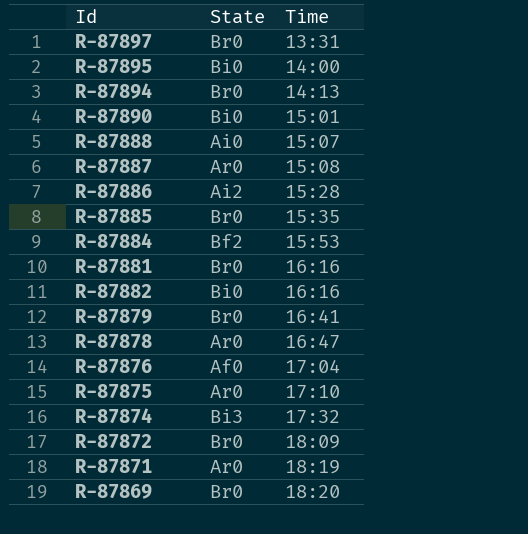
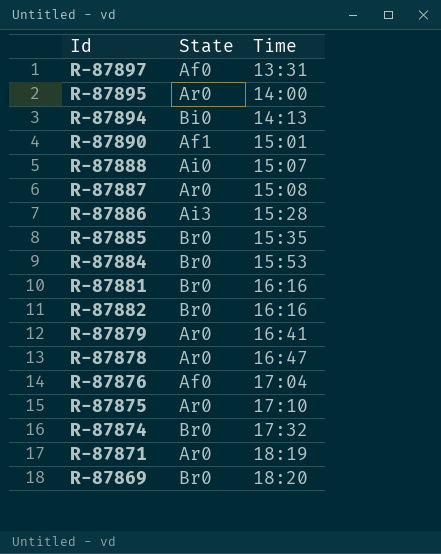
row R-87872: Br0 | 18:09 -> none
R-87897 | State: Br0 -> Af0
R-87895 | State: Bi0 -> Ar0
R-87894 | State: Br0 -> Bi0
R-87890 | State: Bi0 -> Af1
R-87886 | State: Ai2 -> Ai3
R-87884 | State: Bf2 -> Br0
R-87882 | State: Bi0 -> Br0
R-87879 | State: Br0 -> Ar0
R-87874 | State: Bi3 -> Br0

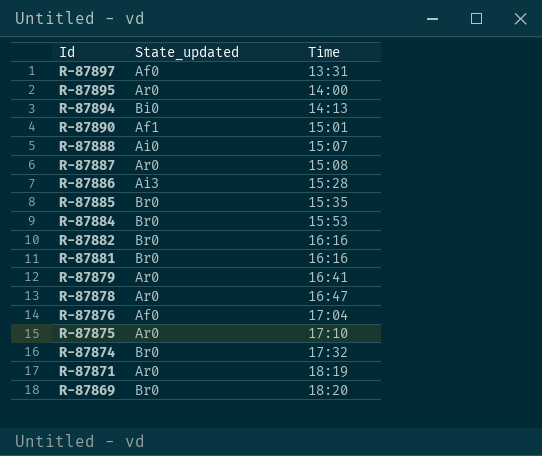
row order: Time ascending -> Id descending
column name: State -> State_updated

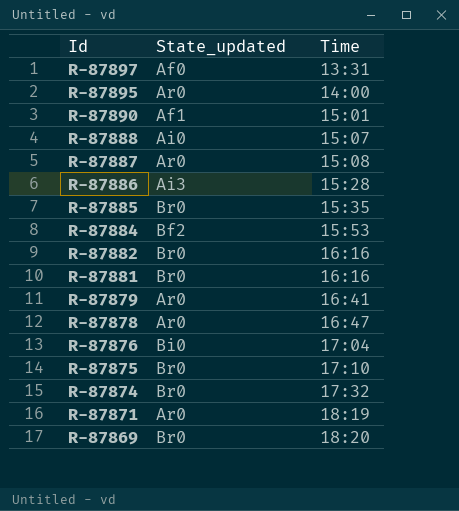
row R-87894: Bi0 | 14:13 -> none
R-87884 | State_updated: Br0 -> Bf2
R-87876 | State_updated: Af0 -> Bi0
R-87875 | State_updated: Ar0 -> Br0

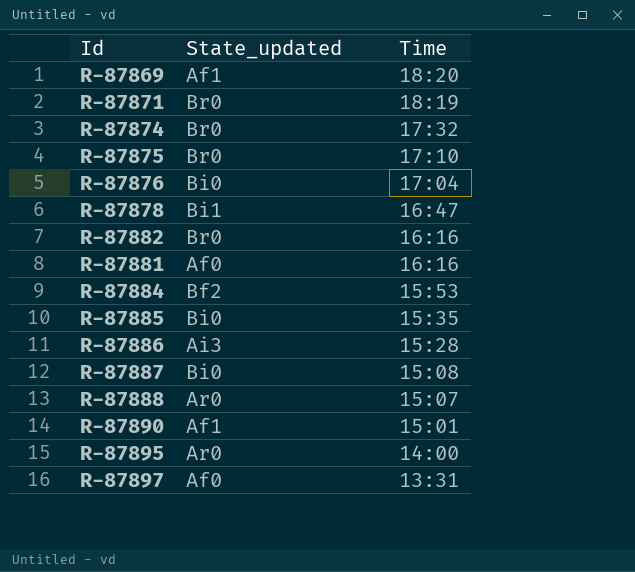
row order: Id descending -> Time descending
row R-87879: Ar0 | 16:41 -> none
R-87869 | State_updated: Br0 -> Af1
R-87871 | State_updated: Ar0 -> Br0
R-87878 | State_updated: Ar0 -> Bi1
R-87881 | State_updated: Br0 -> Af0
R-87885 | State_updated: Br0 -> Bi0
R-87887 | State_updated: Ar0 -> Bi0
R-87888 | State_updated: Ai0 -> Ar0

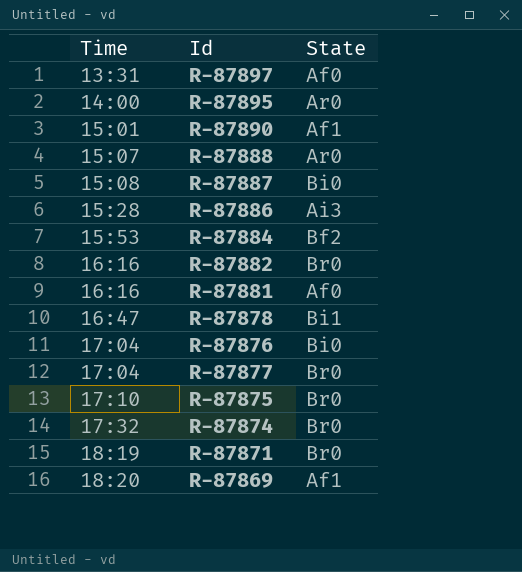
row order: Time descending -> Time ascending
column Time | position: 3 -> 1
column name: State_updated -> State
row R-87885: Bi0 | 15:35 -> none
row R-87877: none -> 17:04 | Br0

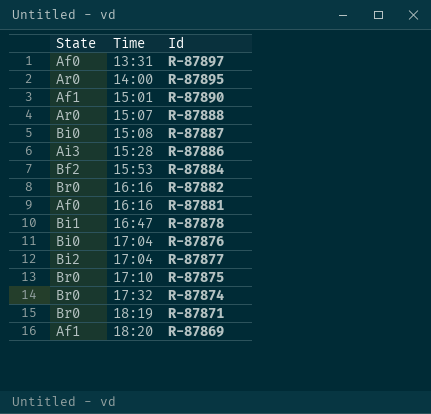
column State | position: 3 -> 1
R-87877 | State: Br0 -> Bi2

